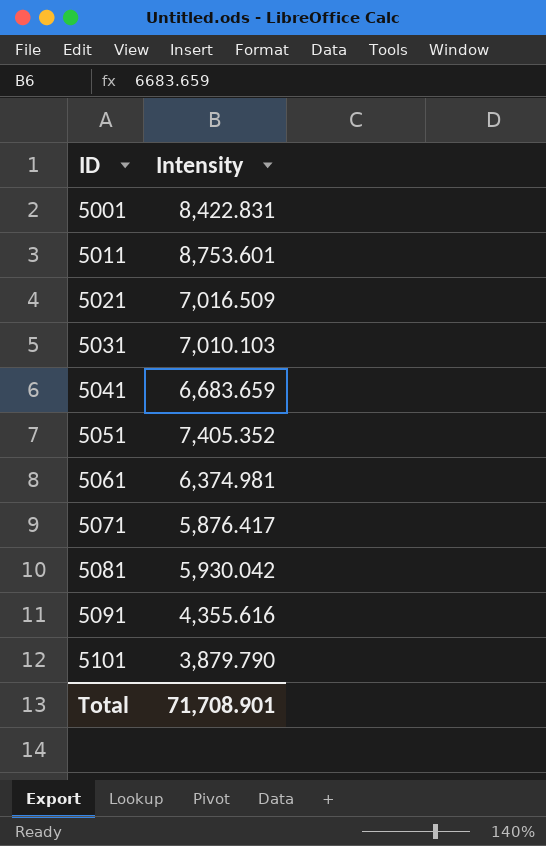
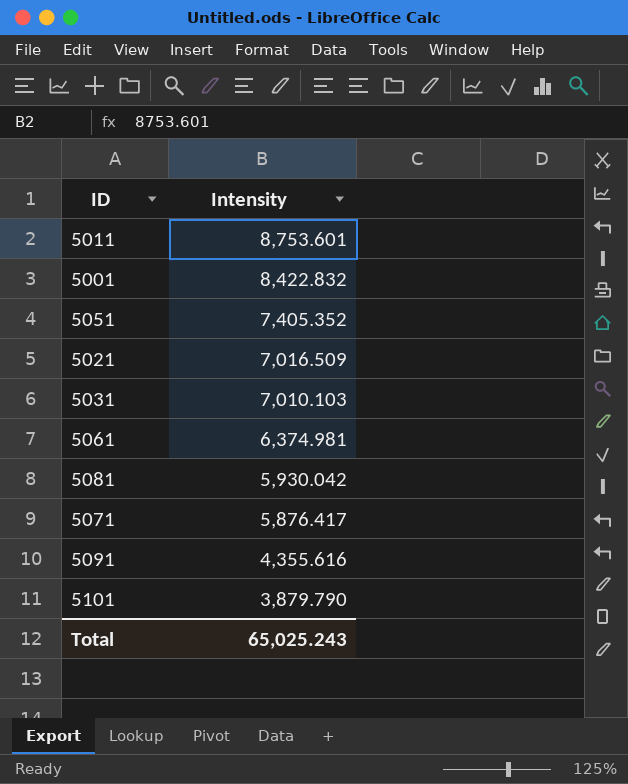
row order: ID ascending -> Intensity descending
row 5041: 6,683.659 -> none
5001 | Intensity: 8,422.831 -> 8,422.832
Total | Intensity: 71,708.901 -> 65,025.243

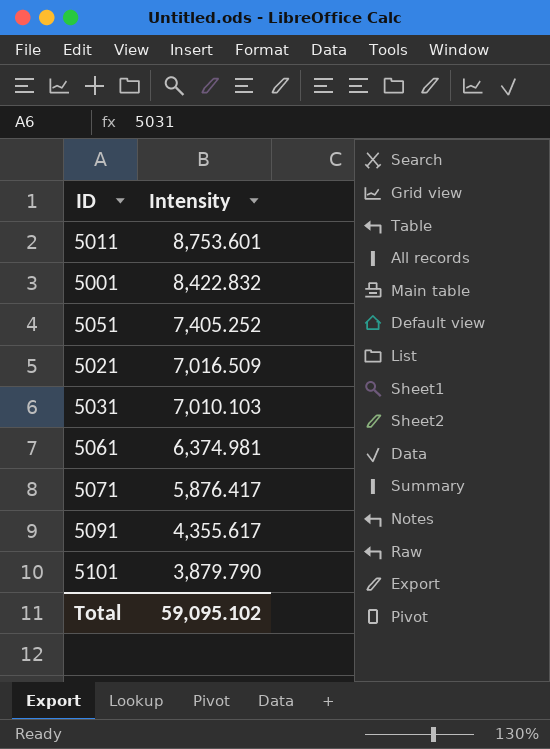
row 5081: 5,930.042 -> none
5051 | Intensity: 7,405.352 -> 7,405.252
5091 | Intensity: 4,355.616 -> 4,355.617
Total | Intensity: 65,025.243 -> 59,095.102

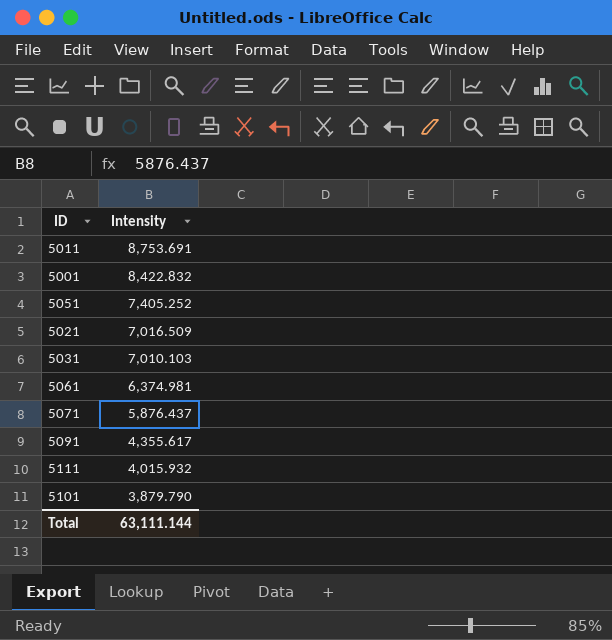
5011 | Intensity: 8,753.601 -> 8,753.691
5071 | Intensity: 5,876.417 -> 5,876.437
row 5111: none -> 4,015.932
Total | Intensity: 59,095.102 -> 63,111.144

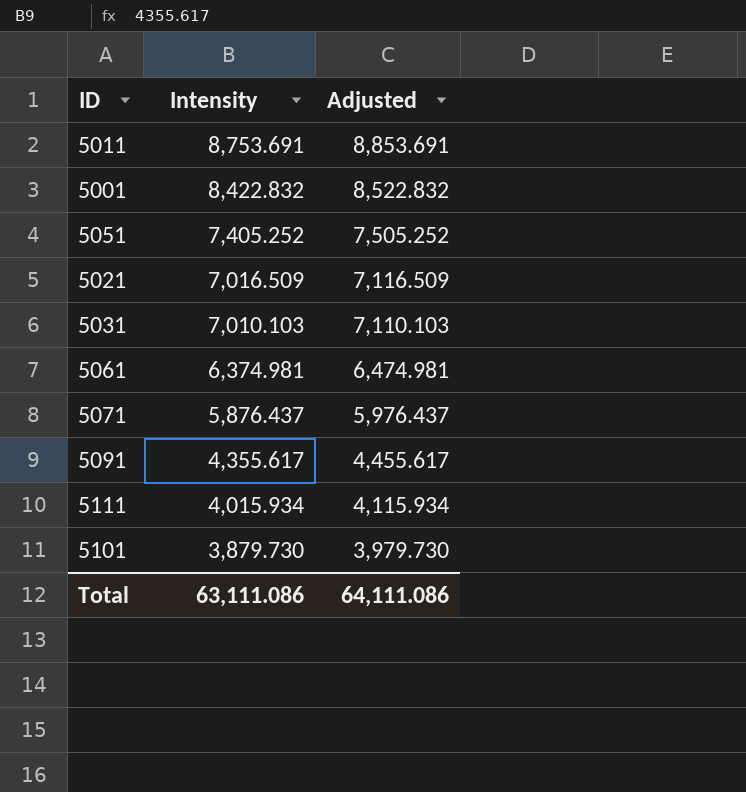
column Adjusted | formula: none -> [Intensity] + 100
5111 | Intensity: 4,015.932 -> 4,015.934
5101 | Intensity: 3,879.790 -> 3,879.730
Total | Intensity: 63,111.144 -> 63,111.086

